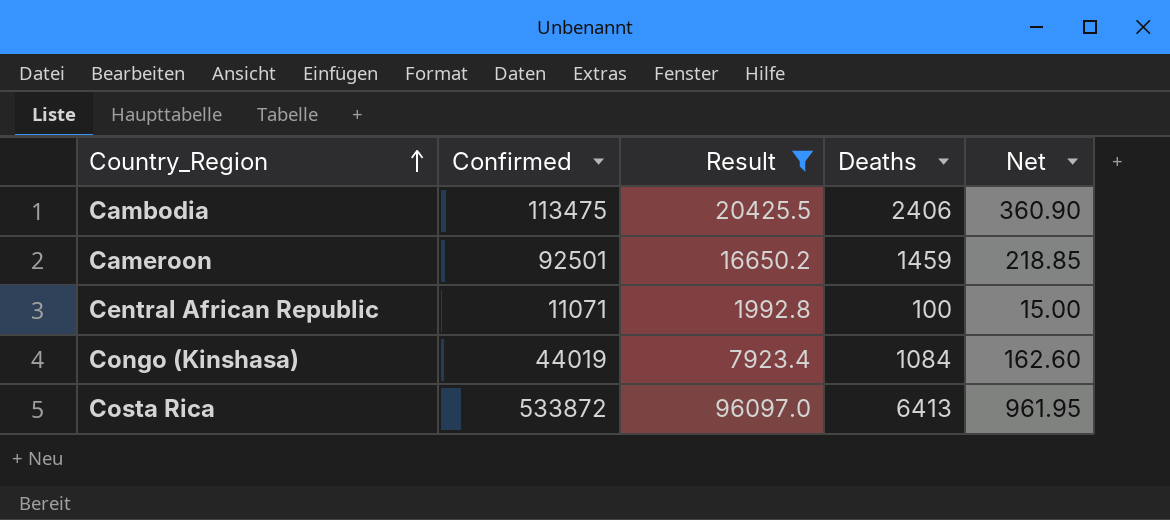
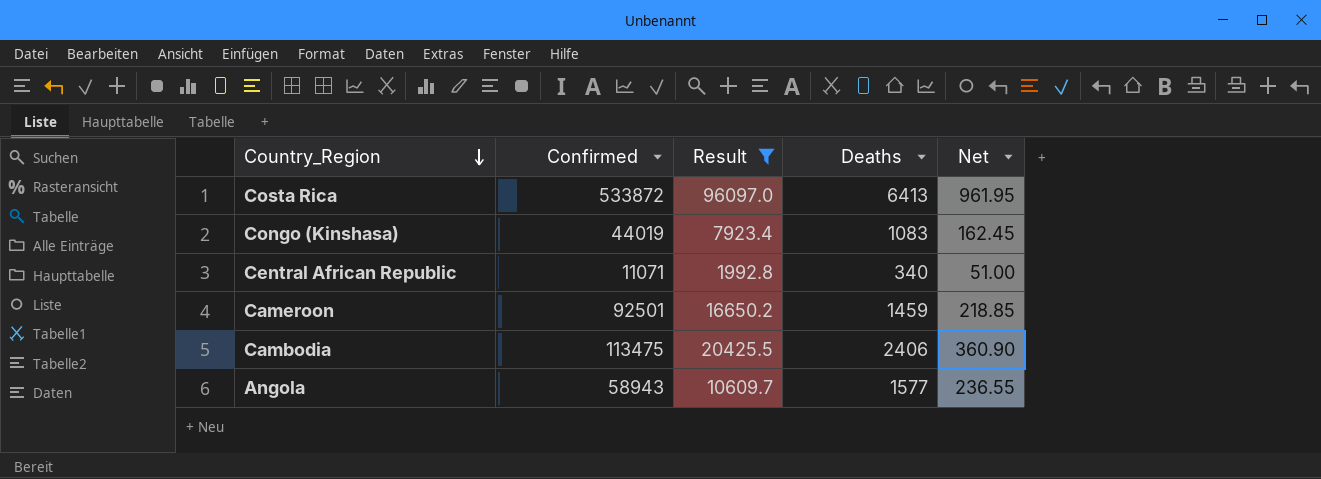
row order: Country_Region ascending -> Country_Region descending
Congo (Kinshasa) | Deaths: 1084 -> 1083
Congo (Kinshasa) | Net: 162.60 -> 162.45
Central African Republic | Deaths: 100 -> 340
Central African Republic | Net: 15.00 -> 51.00
row Angola: none -> 58943 | 10609.7 | 1577 | 236.55

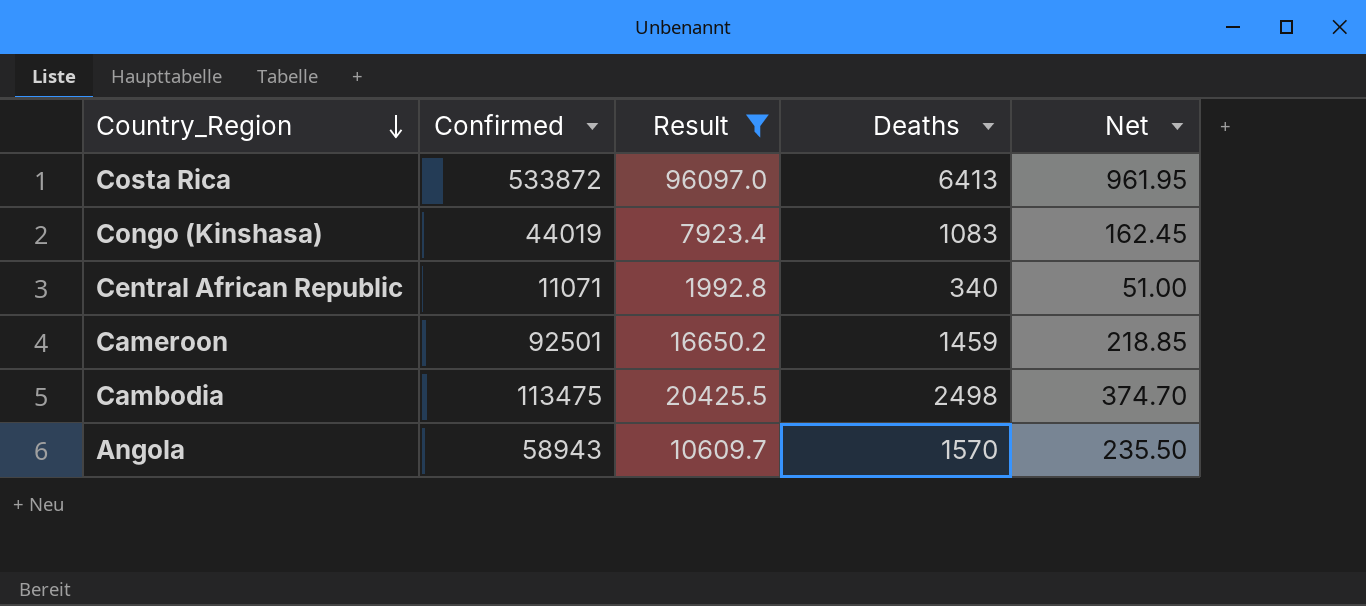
Cambodia | Deaths: 2406 -> 2498
Cambodia | Net: 360.90 -> 374.70
Angola | Deaths: 1577 -> 1570
Angola | Net: 236.55 -> 235.50

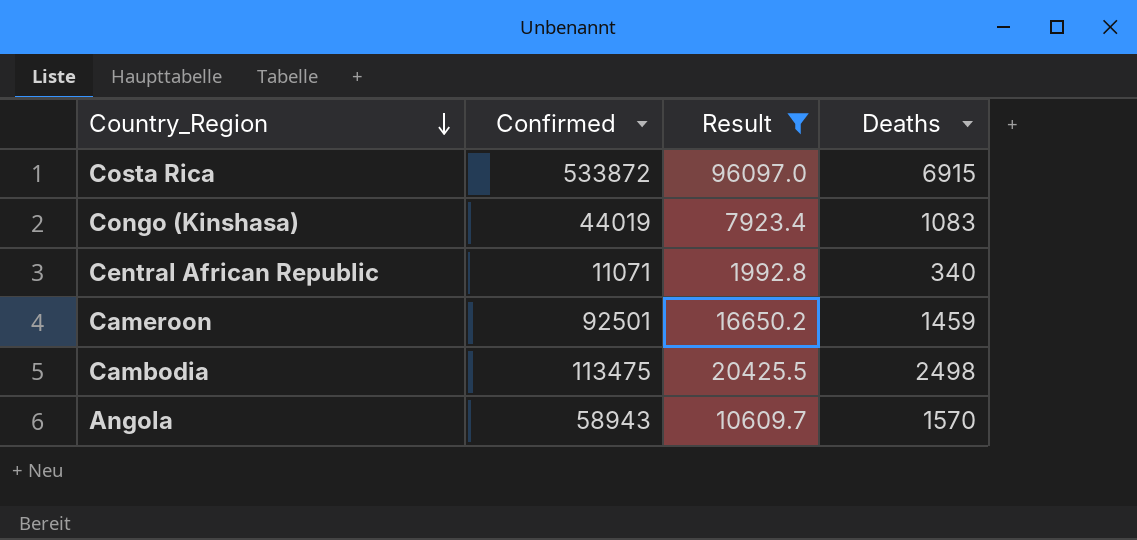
column Net | formula: [Deaths] * 0.15 -> none
Costa Rica | Deaths: 6413 -> 6915

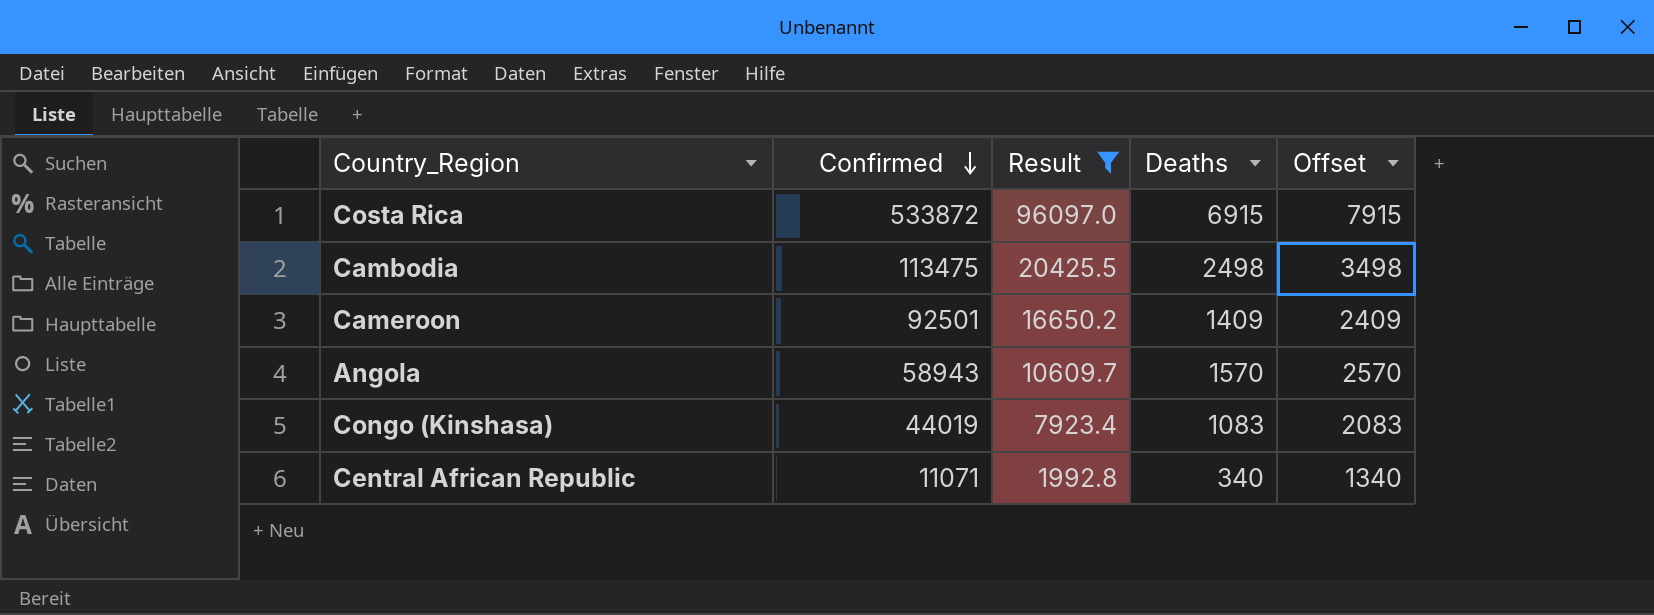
row order: Country_Region descending -> Confirmed descending
column Offset | formula: none -> [Deaths] + 1000
Cameroon | Deaths: 1459 -> 1409

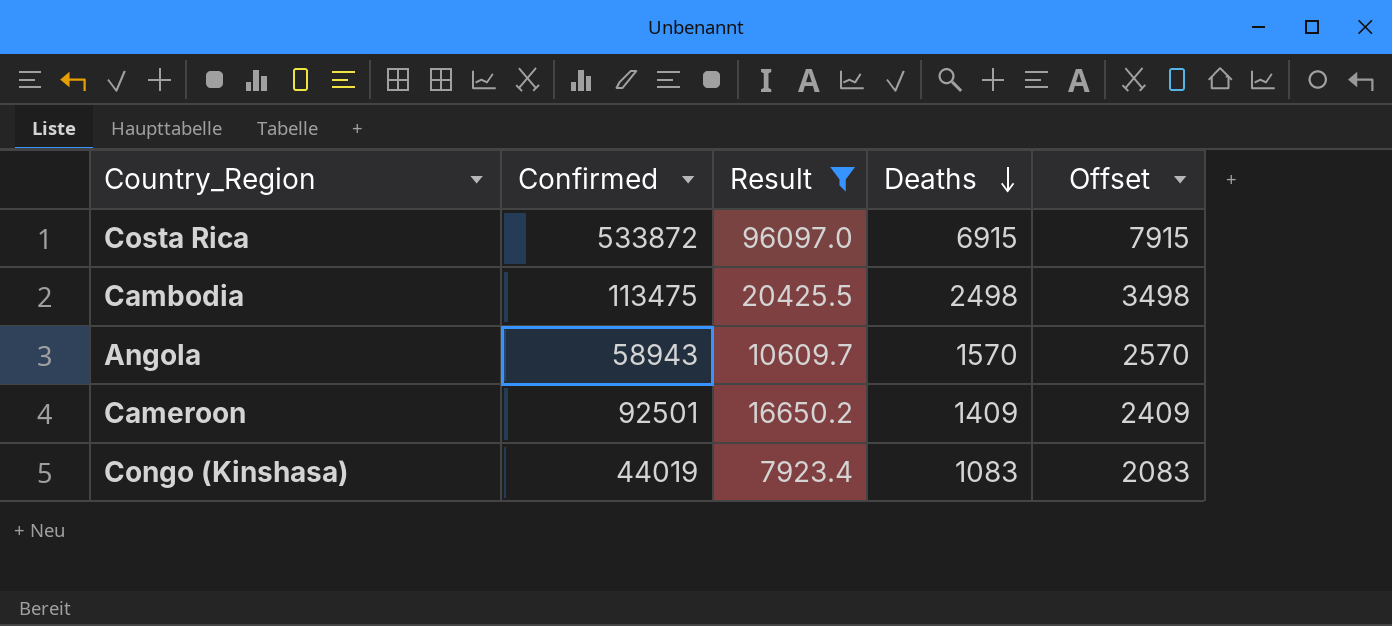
row order: Confirmed descending -> Deaths descending
row Central African Republic: 11071 | 1992.8 | 340 | 1340 -> none

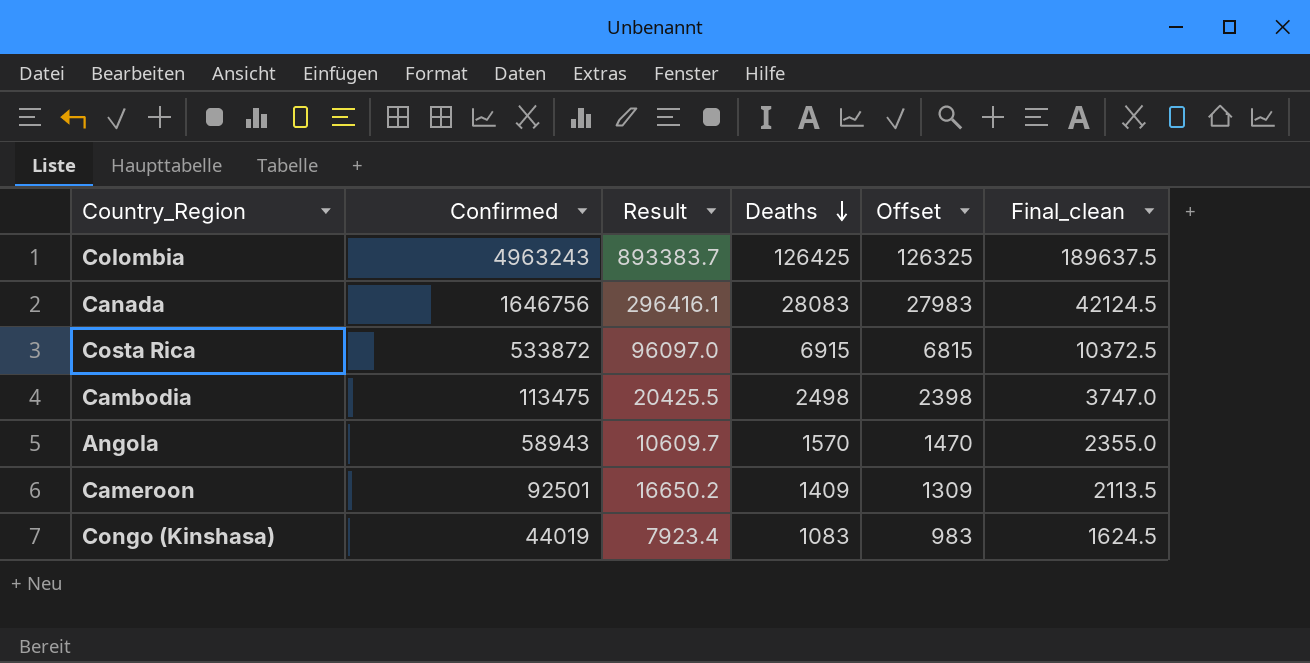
filter: Result <= 96097.0 -> none
column Offset | formula: [Deaths] + 1000 -> [Deaths] - 100
column Final_clean | formula: none -> [Deaths] * 1.5

